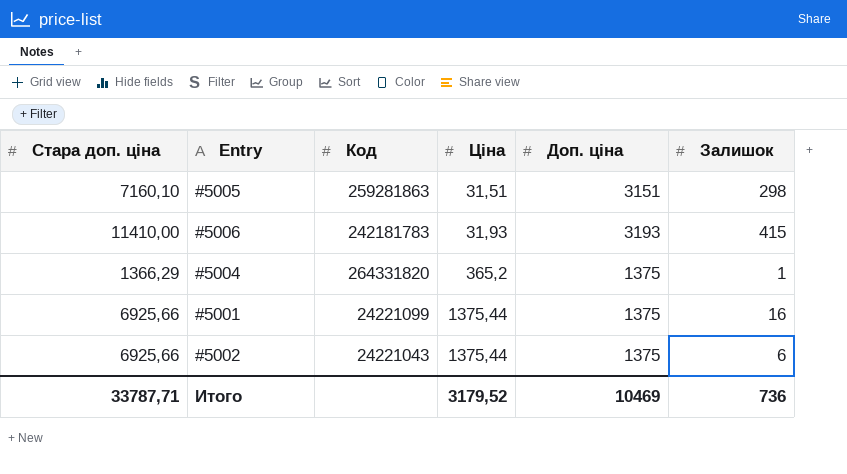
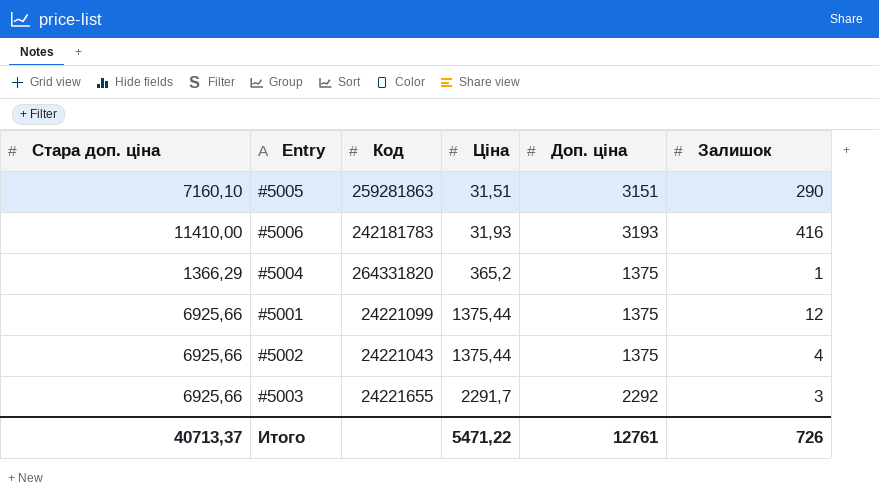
#5005 | Залишок: 298 -> 290
#5006 | Залишок: 415 -> 416
#5001 | Залишок: 16 -> 12
#5002 | Залишок: 6 -> 4
row #5003: none -> 6925,66 | 24221655 | 2291,7 | 2292 | 3
Итого | Стара доп. ціна: 33787,71 -> 40713,37
Итого | Ціна: 3179,52 -> 5471,22
Итого | Доп. ціна: 10469 -> 12761
Итого | Залишок: 736 -> 726

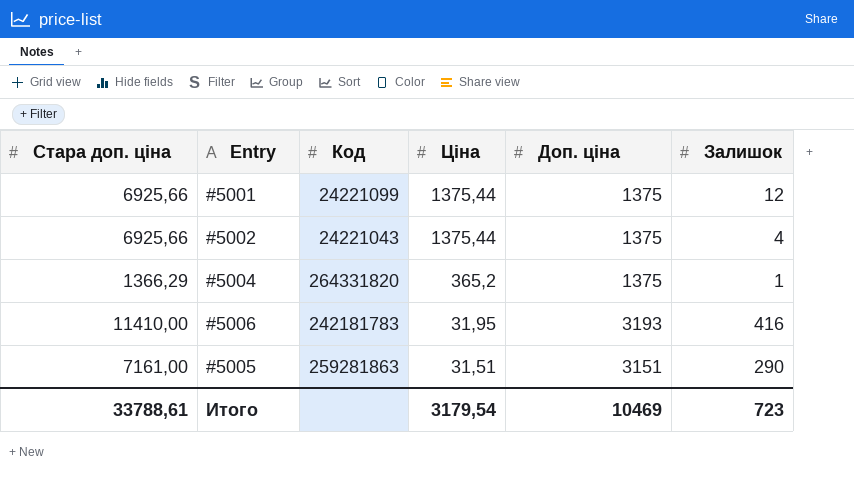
row order: Ціна ascending -> Ціна descending
row #5003: 6925,66 | 24221655 | 2291,7 | 2292 | 3 -> none
#5006 | Ціна: 31,93 -> 31,95
#5005 | Стара доп. ціна: 7160,10 -> 7161,00
Итого | Стара доп. ціна: 40713,37 -> 33788,61
Итого | Ціна: 5471,22 -> 3179,54
Итого | Доп. ціна: 12761 -> 10469
Итого | Залишок: 726 -> 723

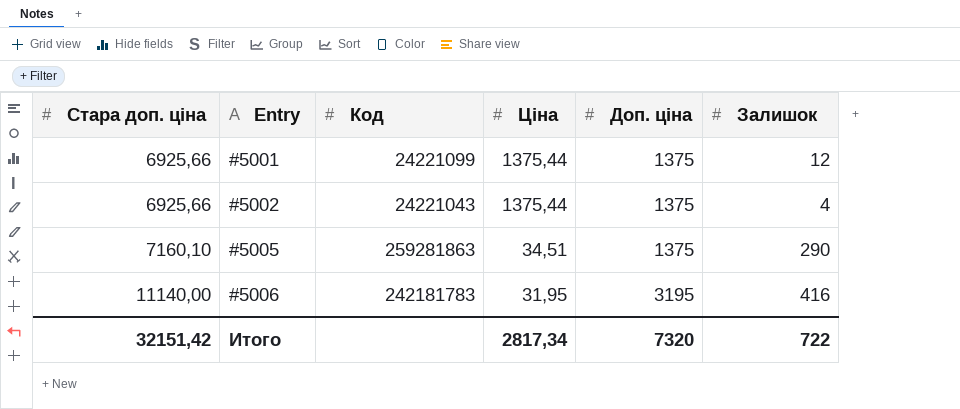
row order: Ціна descending -> Стара доп. ціна ascending
row #5004: 1366,29 | 264331820 | 365,2 | 1375 | 1 -> none
#5005 | Стара доп. ціна: 7161,00 -> 7160,10
#5005 | Ціна: 31,51 -> 34,51
#5005 | Доп. ціна: 3151 -> 1375
#5006 | Стара доп. ціна: 11410,00 -> 11140,00
#5006 | Доп. ціна: 3193 -> 3195
Итого | Стара доп. ціна: 33788,61 -> 32151,42
Итого | Ціна: 3179,54 -> 2817,34
Итого | Доп. ціна: 10469 -> 7320
Итого | Залишок: 723 -> 722

